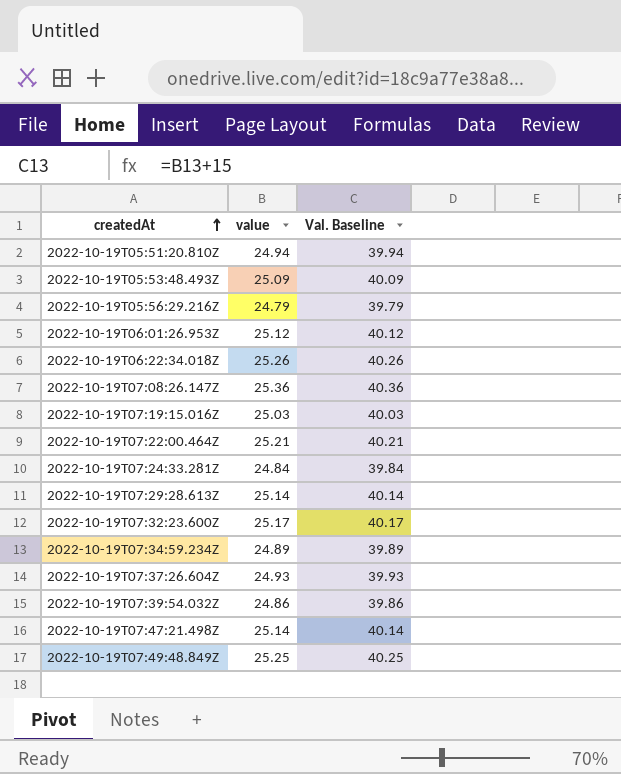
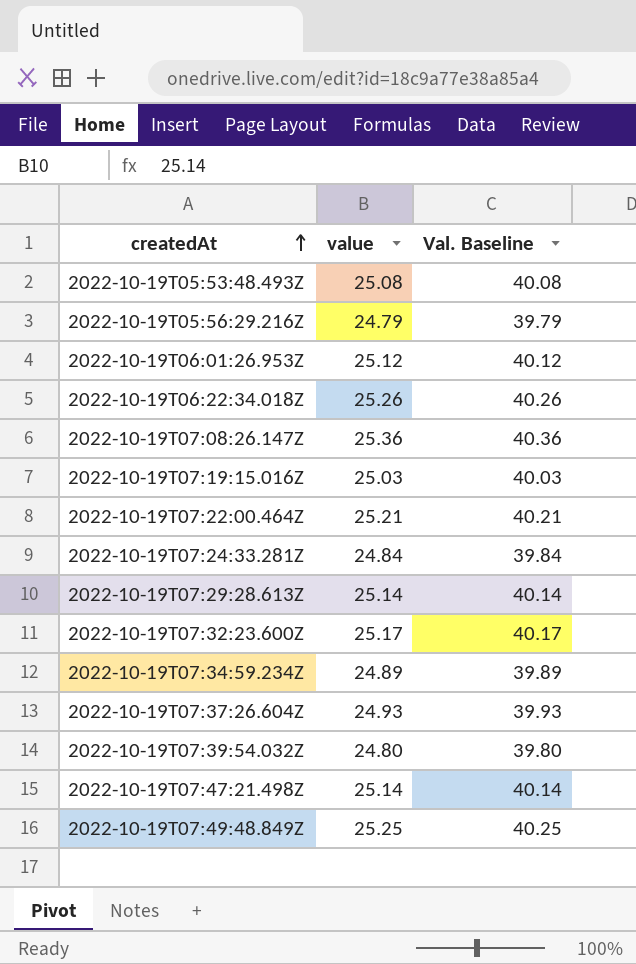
row 2022-10-19T05:51:20.810Z: 24.94 | 39.94 -> none
2022-10-19T05:53:48.493Z | value: 25.09 -> 25.08
2022-10-19T05:53:48.493Z | Val. Baseline: 40.09 -> 40.08
2022-10-19T07:39:54.032Z | value: 24.86 -> 24.80
2022-10-19T07:39:54.032Z | Val. Baseline: 39.86 -> 39.80

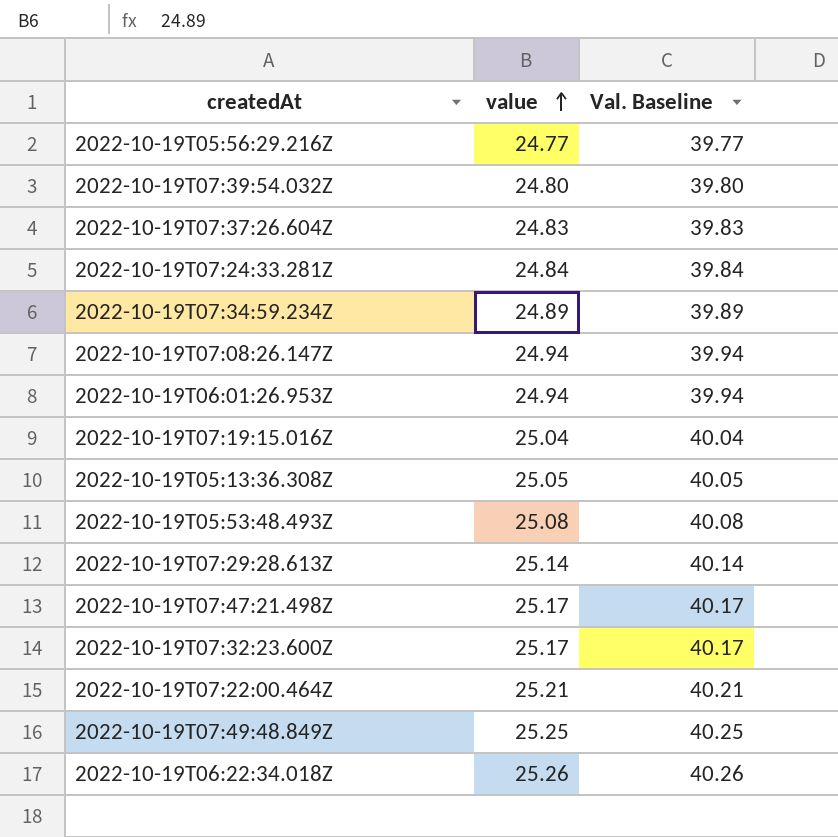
row order: createdAt ascending -> value ascending
2022-10-19T05:56:29.216Z | value: 24.79 -> 24.77
2022-10-19T05:56:29.216Z | Val. Baseline: 39.79 -> 39.77
2022-10-19T07:37:26.604Z | value: 24.93 -> 24.83
2022-10-19T07:37:26.604Z | Val. Baseline: 39.93 -> 39.83
2022-10-19T07:08:26.147Z | value: 25.36 -> 24.94
2022-10-19T07:08:26.147Z | Val. Baseline: 40.36 -> 39.94
2022-10-19T06:01:26.953Z | value: 25.12 -> 24.94
2022-10-19T06:01:26.953Z | Val. Baseline: 40.12 -> 39.94
2022-10-19T07:19:15.016Z | value: 25.03 -> 25.04
2022-10-19T07:19:15.016Z | Val. Baseline: 40.03 -> 40.04
row 2022-10-19T05:13:36.308Z: none -> 25.05 | 40.05
2022-10-19T07:47:21.498Z | value: 25.14 -> 25.17
2022-10-19T07:47:21.498Z | Val. Baseline: 40.14 -> 40.17

